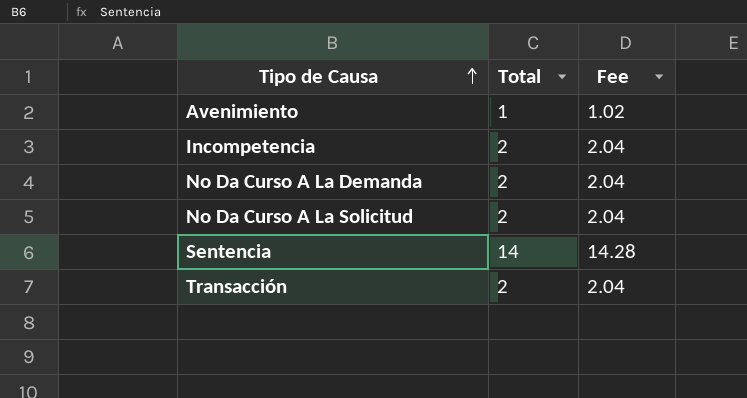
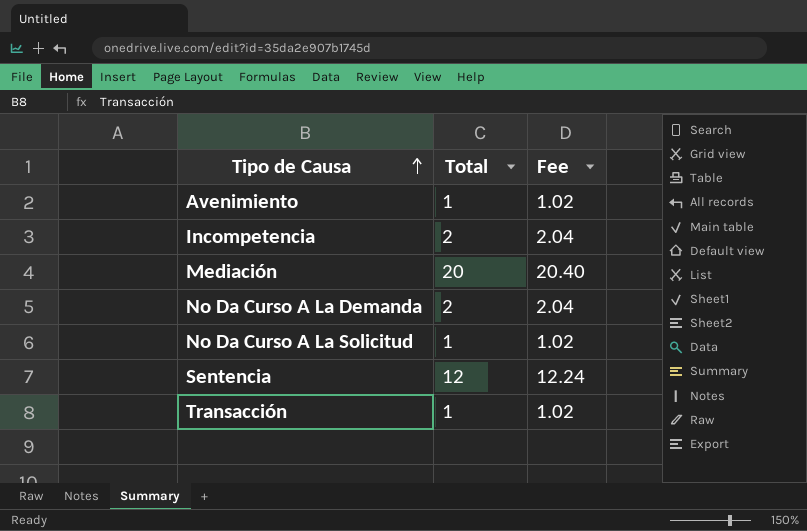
row Mediación: none -> 20 | 20.40
No Da Curso A La Solicitud | Total: 2 -> 1
No Da Curso A La Solicitud | Fee: 2.04 -> 1.02
Sentencia | Total: 14 -> 12
Sentencia | Fee: 14.28 -> 12.24
Transacción | Total: 2 -> 1
Transacción | Fee: 2.04 -> 1.02

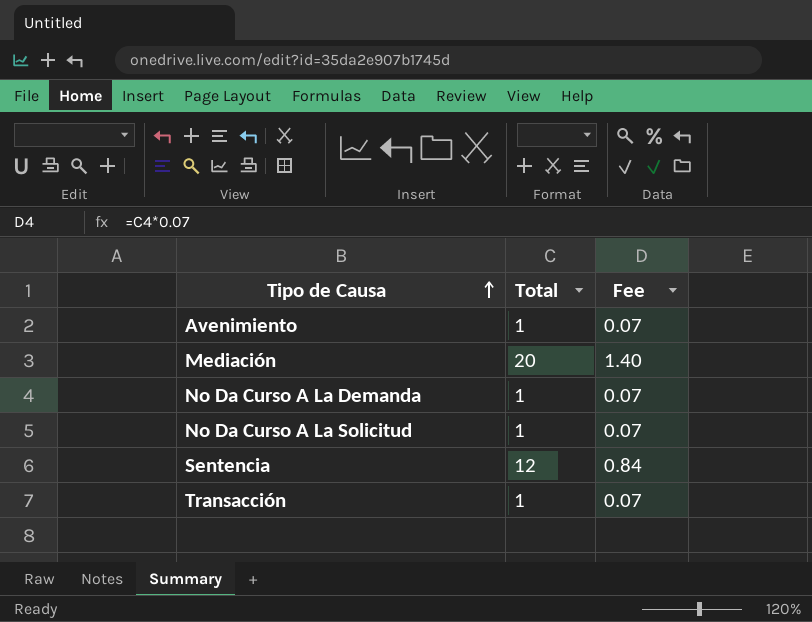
column Fee | formula: [Total] * 1.02 -> [Total] * 0.07
row Incompetencia: 2 | 2.04 -> none
No Da Curso A La Demanda | Total: 2 -> 1

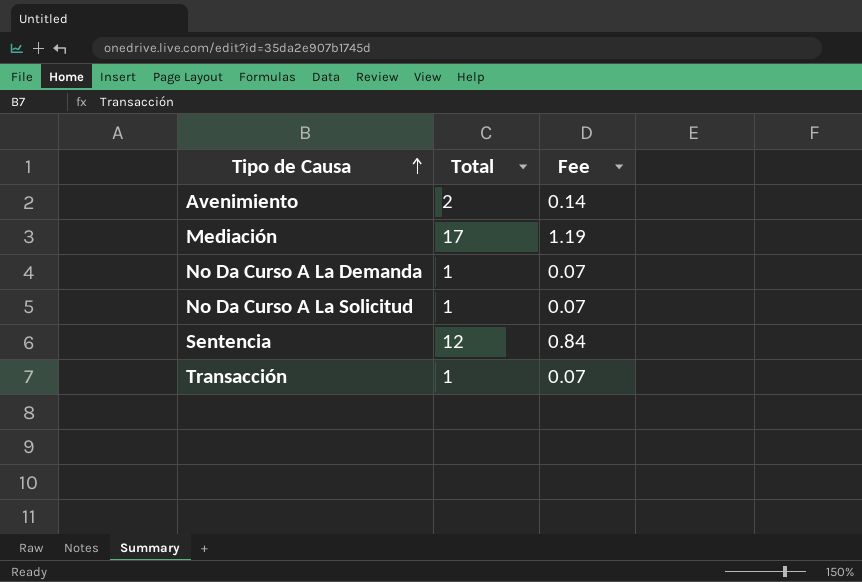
Avenimiento | Total: 1 -> 2
Avenimiento | Fee: 0.07 -> 0.14
Mediación | Total: 20 -> 17
Mediación | Fee: 1.40 -> 1.19

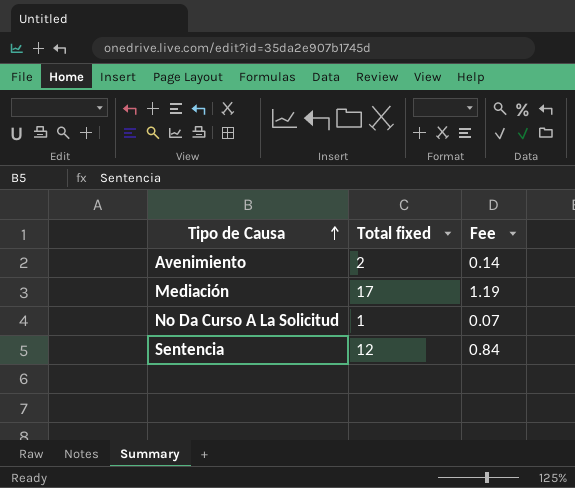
column name: Total -> Total fixed
row No Da Curso A La Demanda: 1 | 0.07 -> none
row Transacción: 1 | 0.07 -> none

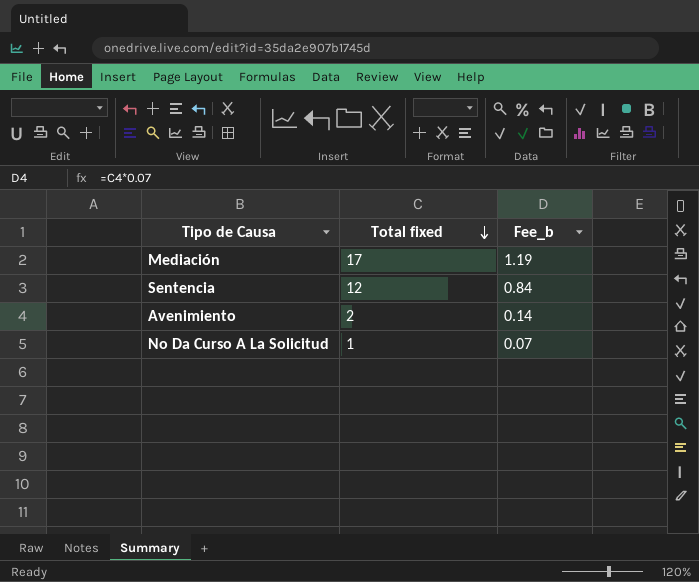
row order: Tipo de Causa ascending -> Total fixed descending
column name: Fee -> Fee_b

